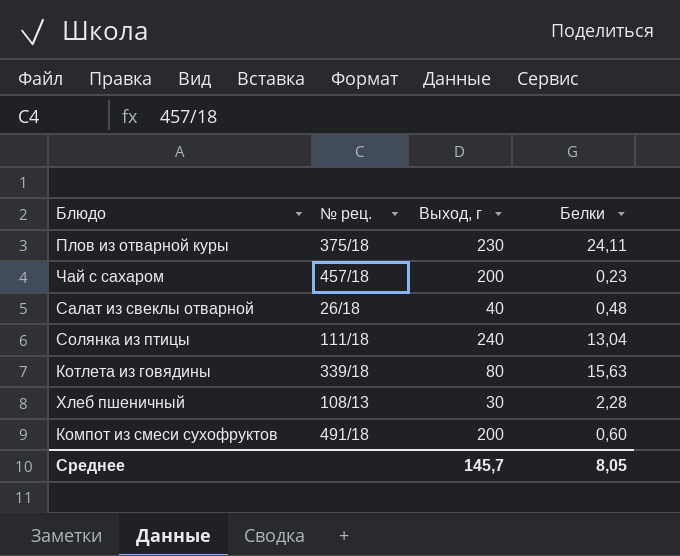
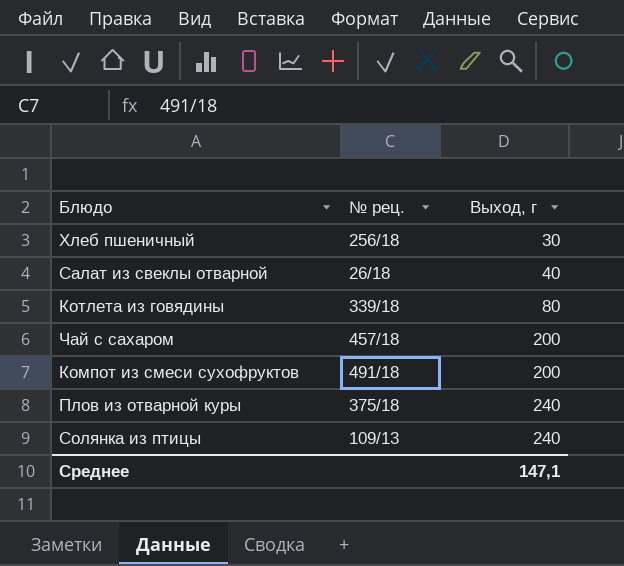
row order: none -> Выход, г ascending
column Белки | position: 4 -> none
Хлеб пшеничный | № рец.: 108/13 -> 256/18
Плов из отварной куры | Выход, г: 230 -> 240
Солянка из птицы | № рец.: 111/18 -> 109/13
Среднее | Выход, г: 145,7 -> 147,1

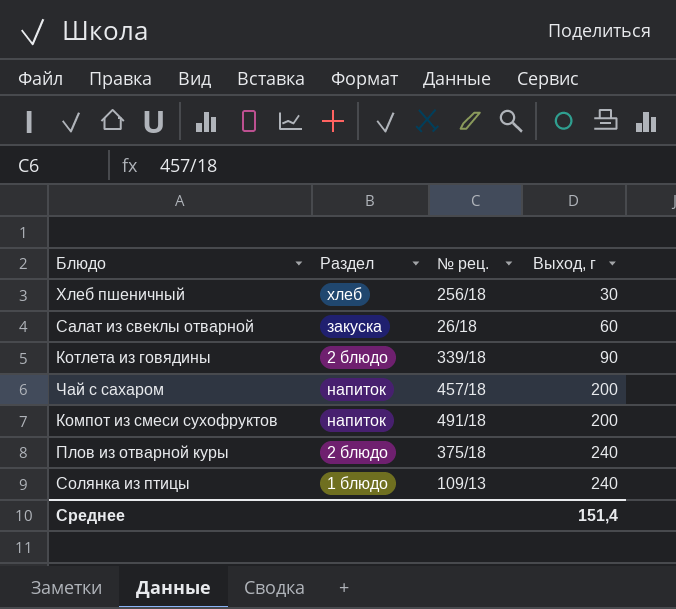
column Раздел | position: none -> 2
Салат из свеклы отварной | Выход, г: 40 -> 60
Котлета из говядины | Выход, г: 80 -> 90
Среднее | Выход, г: 147,1 -> 151,4

